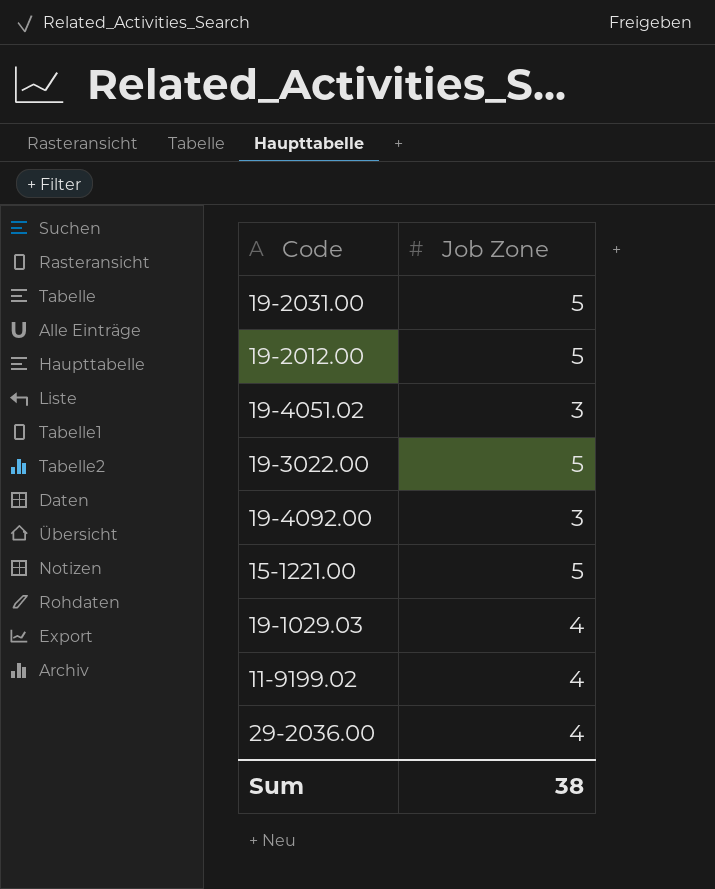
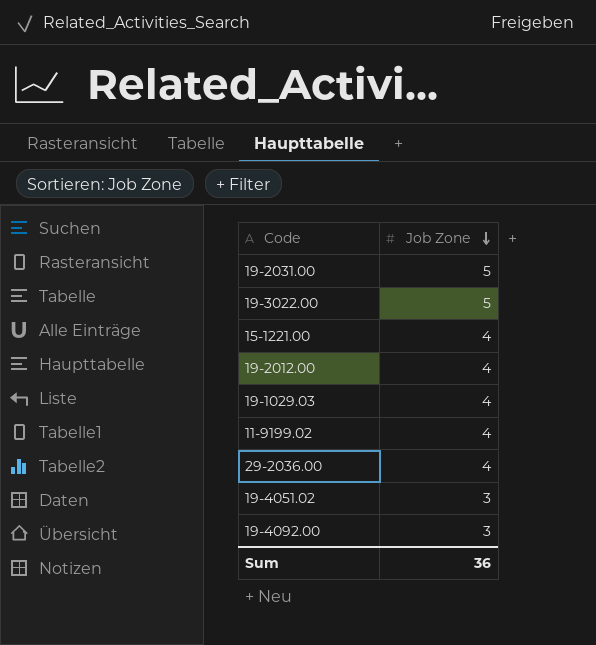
row order: none -> Job Zone descending
15-1221.00 | Job Zone: 5 -> 4
19-2012.00 | Job Zone: 5 -> 4
Sum | Job Zone: 38 -> 36

